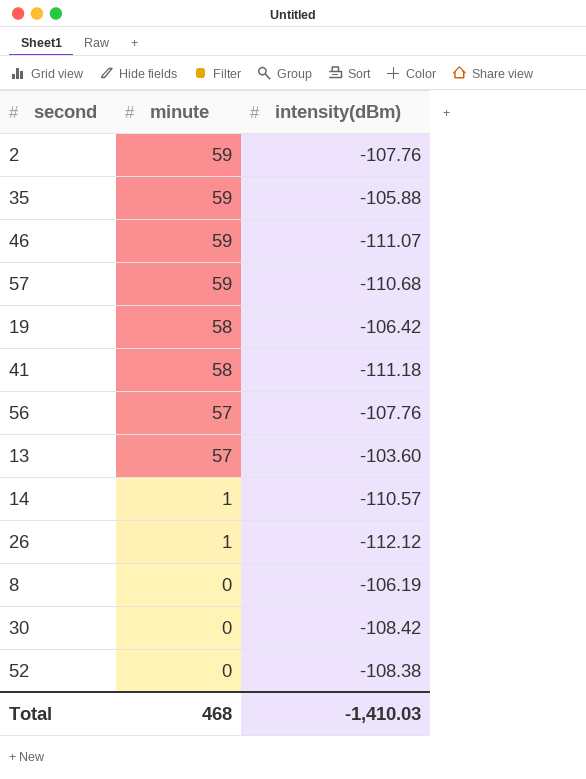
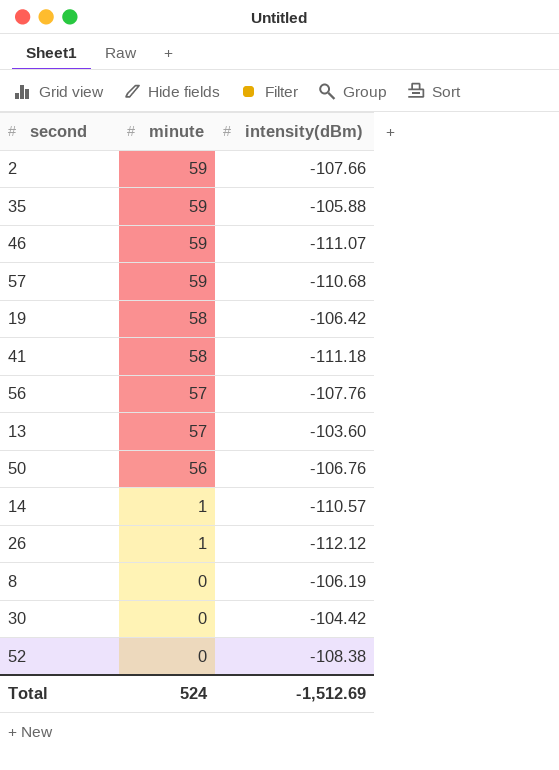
2 | intensity(dBm): -107.76 -> -107.66
row 50: none -> 56 | -106.76
30 | intensity(dBm): -108.42 -> -104.42
Total | minute: 468 -> 524
Total | intensity(dBm): -1,410.03 -> -1,512.69

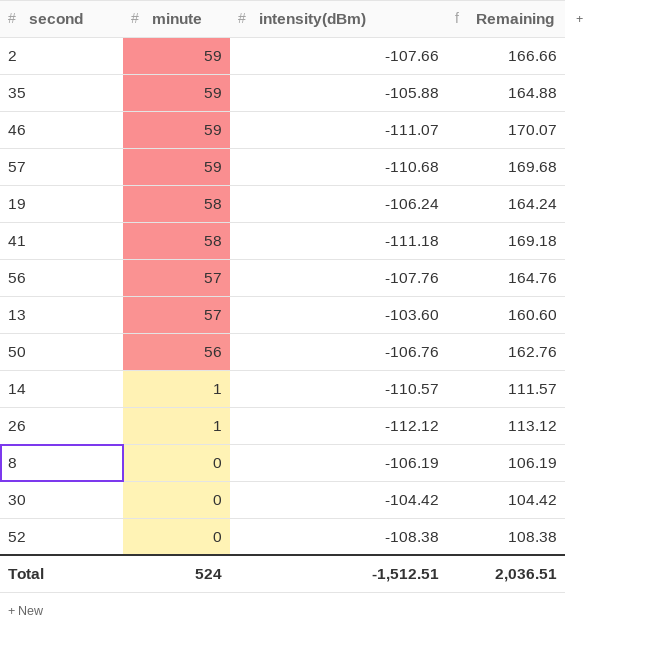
column Remaining | formula: none -> [minute] - [intensity(dBm)]
19 | intensity(dBm): -106.42 -> -106.24
Total | intensity(dBm): -1,512.69 -> -1,512.51

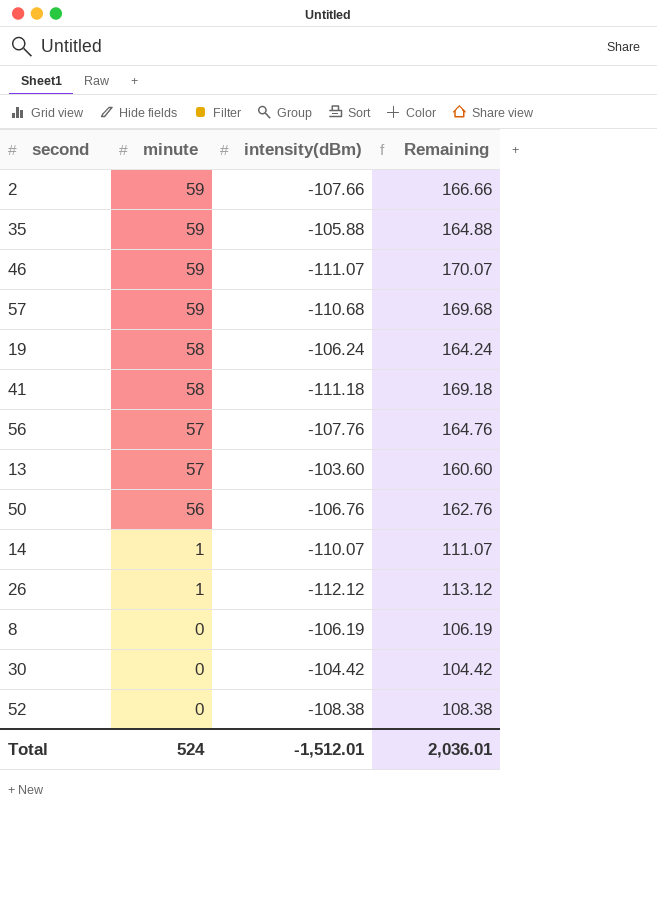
14 | intensity(dBm): -110.57 -> -110.07
14 | Remaining: 111.57 -> 111.07
Total | intensity(dBm): -1,512.51 -> -1,512.01
Total | Remaining: 2,036.51 -> 2,036.01

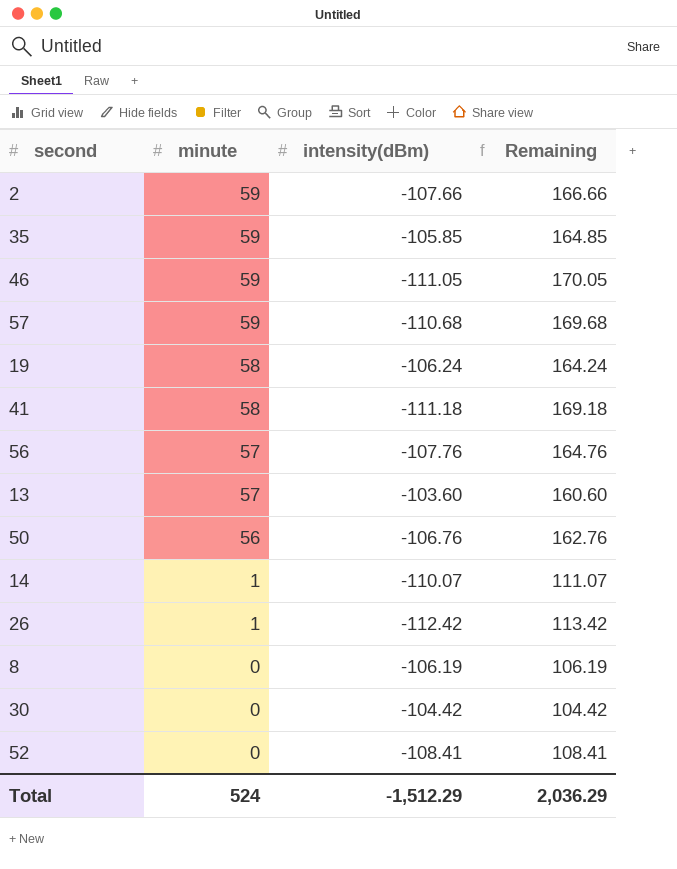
35 | intensity(dBm): -105.88 -> -105.85
35 | Remaining: 164.88 -> 164.85
46 | intensity(dBm): -111.07 -> -111.05
46 | Remaining: 170.07 -> 170.05
26 | intensity(dBm): -112.12 -> -112.42
26 | Remaining: 113.12 -> 113.42
52 | intensity(dBm): -108.38 -> -108.41
52 | Remaining: 108.38 -> 108.41
Total | intensity(dBm): -1,512.01 -> -1,512.29
Total | Remaining: 2,036.01 -> 2,036.29

